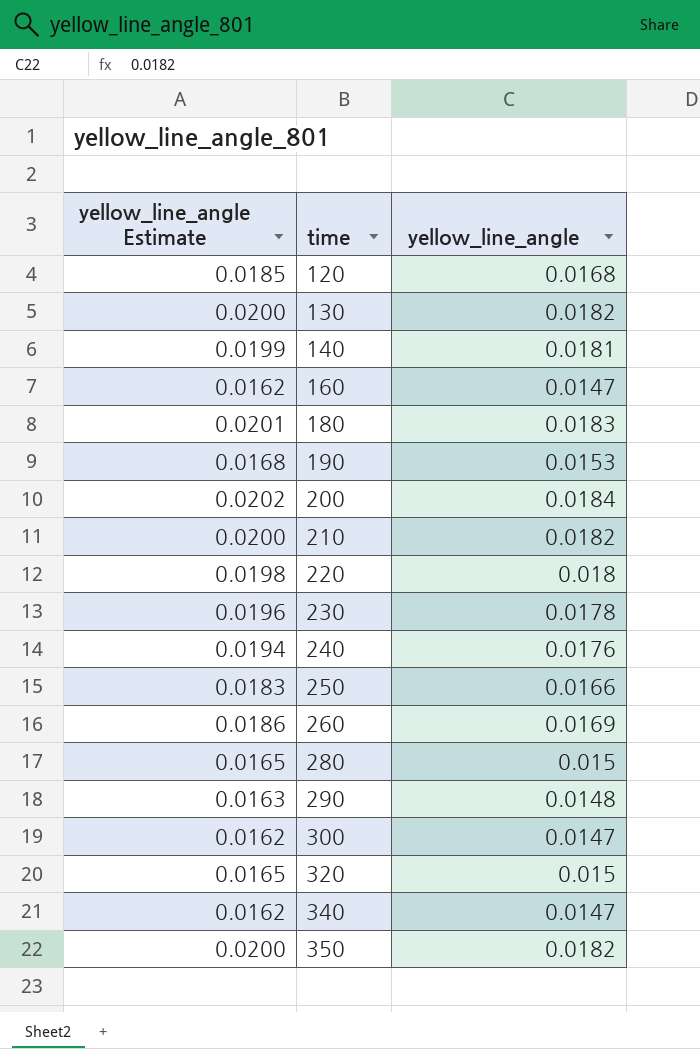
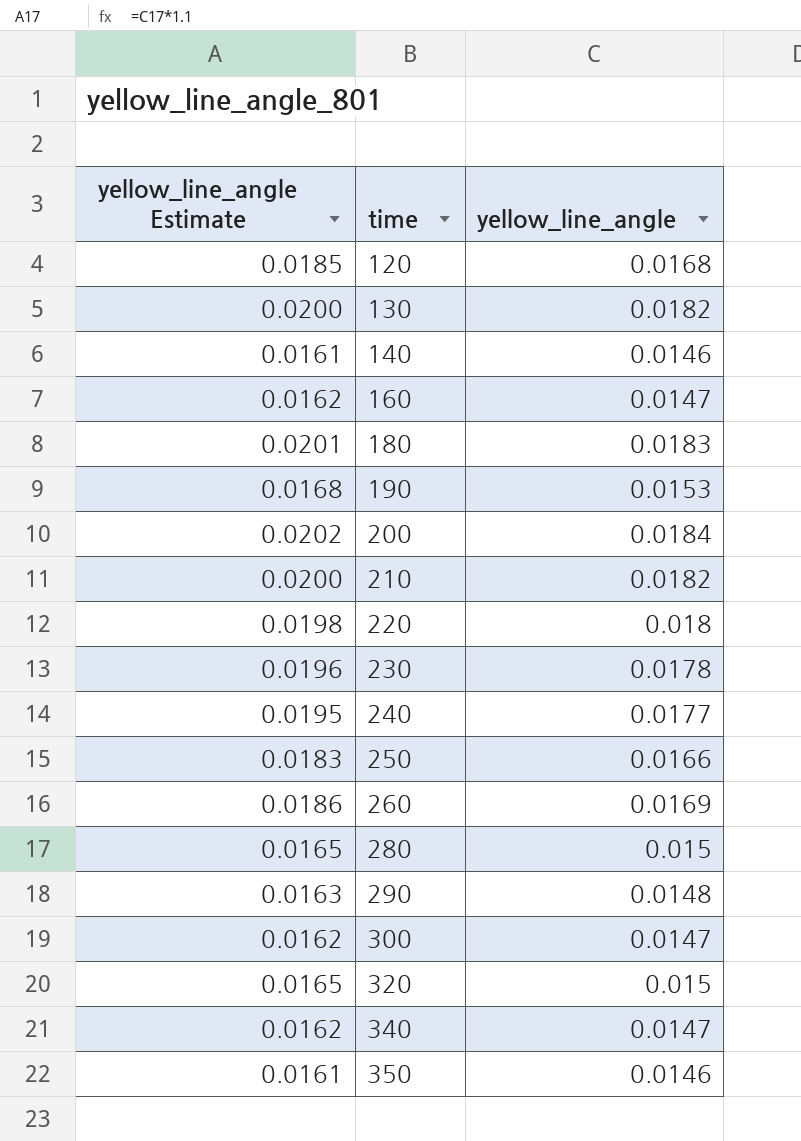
140 | yellow_line_angle Estimate: 0.0199 -> 0.0161
140 | yellow_line_angle: 0.0181 -> 0.0146
240 | yellow_line_angle Estimate: 0.0194 -> 0.0195
240 | yellow_line_angle: 0.0176 -> 0.0177
350 | yellow_line_angle Estimate: 0.0200 -> 0.0161
350 | yellow_line_angle: 0.0182 -> 0.0146

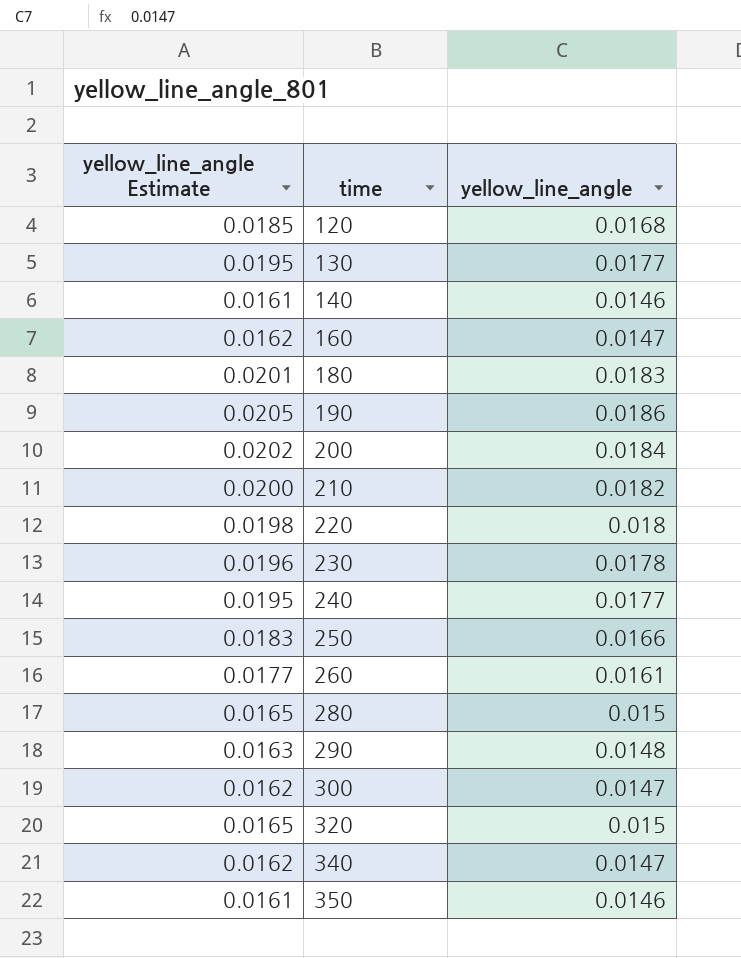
130 | yellow_line_angle Estimate: 0.0200 -> 0.0195
130 | yellow_line_angle: 0.0182 -> 0.0177
190 | yellow_line_angle Estimate: 0.0168 -> 0.0205
190 | yellow_line_angle: 0.0153 -> 0.0186
260 | yellow_line_angle Estimate: 0.0186 -> 0.0177
260 | yellow_line_angle: 0.0169 -> 0.0161

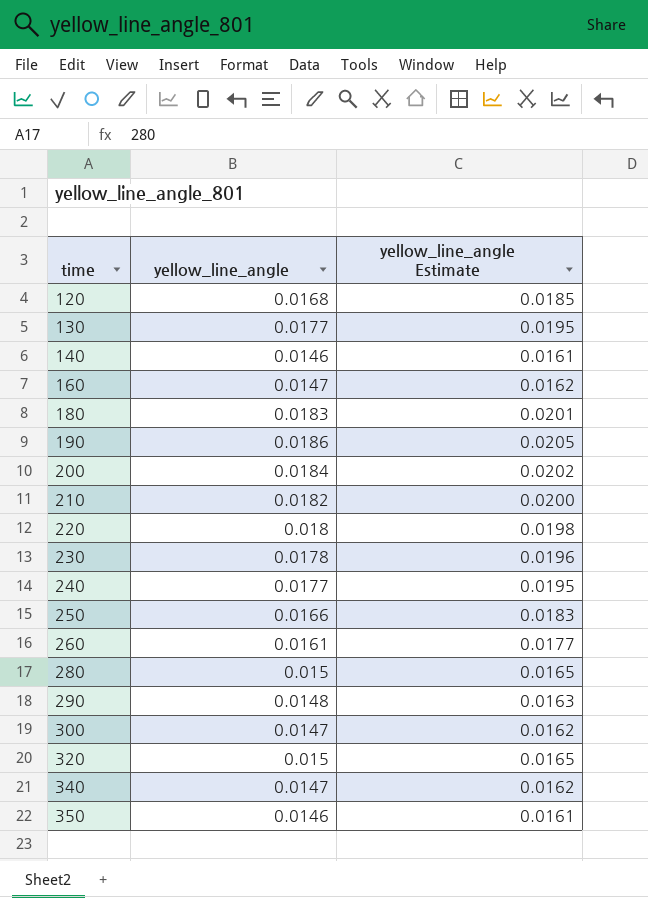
column yellow_line_angle Estimate | position: 1 -> 3

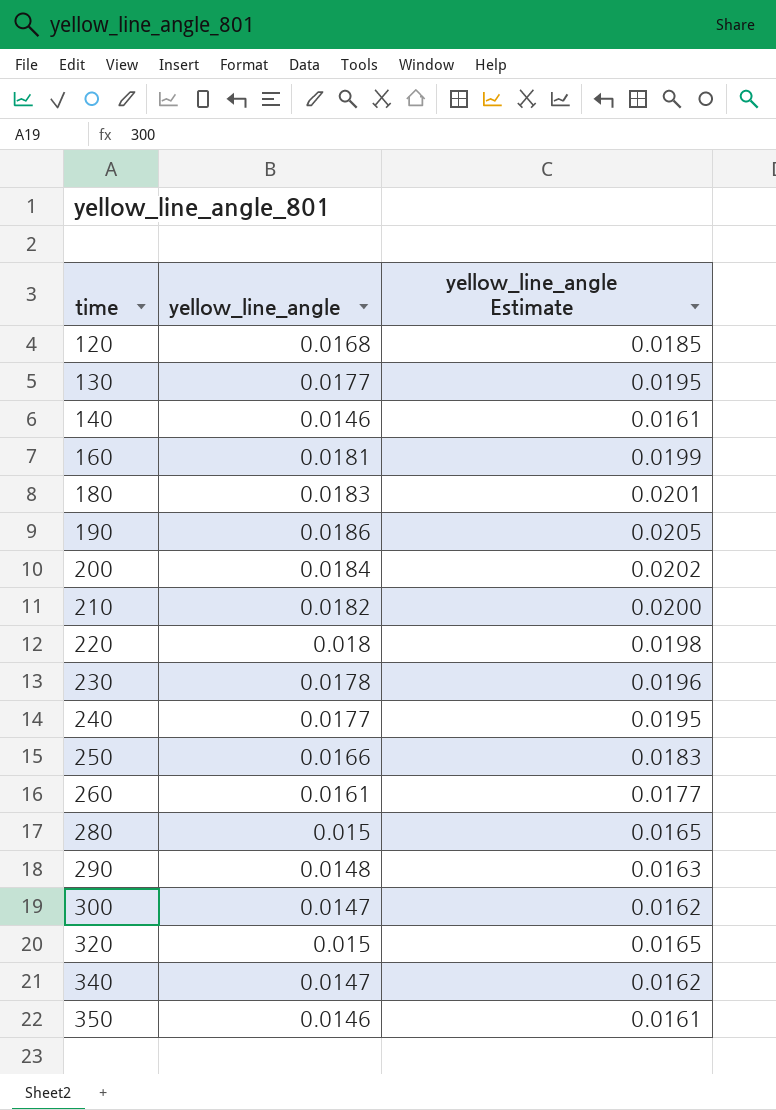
160 | yellow_line_angle: 0.0147 -> 0.0181
160 | yellow_line_angle Estimate: 0.0162 -> 0.0199

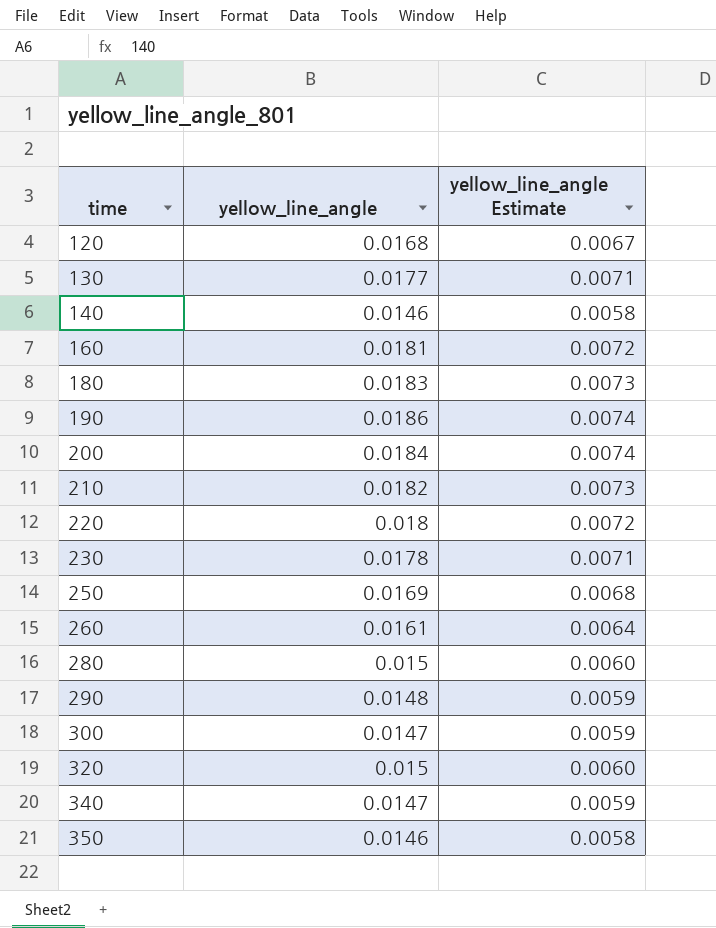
column yellow_line_angle Estimate | formula: [yellow_line_angle] * 1.1 -> [yellow_line_angle] * 0.4
row 240: 0.0177 | 0.0195 -> none
250 | yellow_line_angle: 0.0166 -> 0.0169

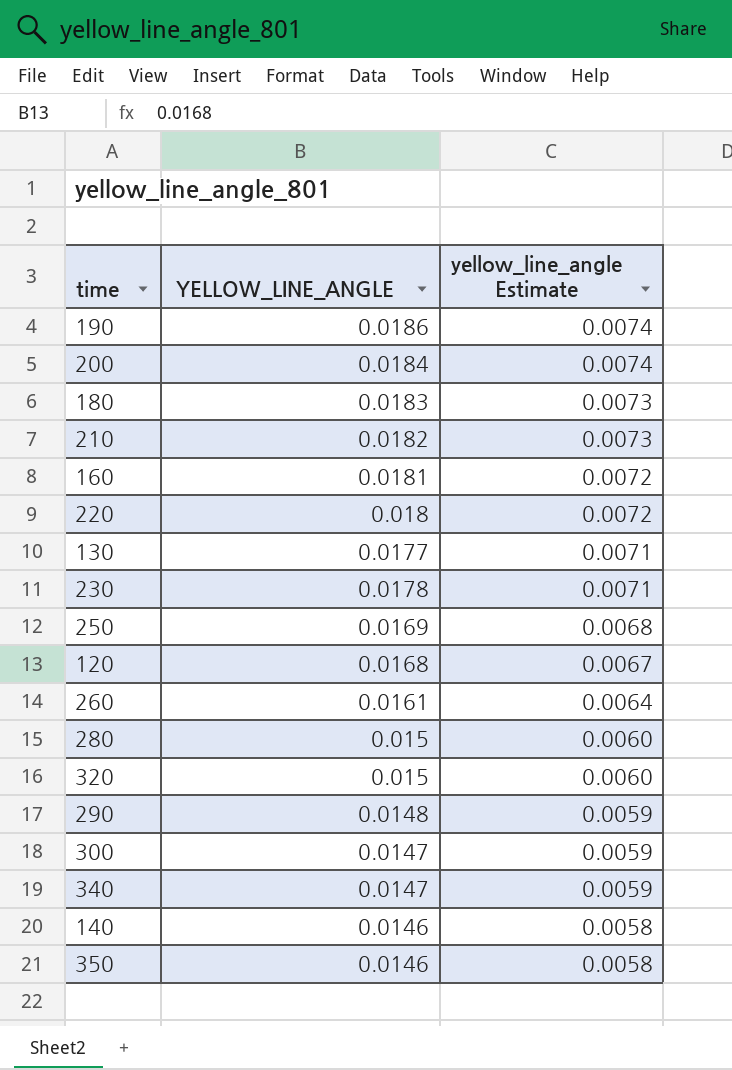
row order: time ascending -> yellow_line_angle Estimate descending
column name: yellow_line_angle -> YELLOW_LINE_ANGLE

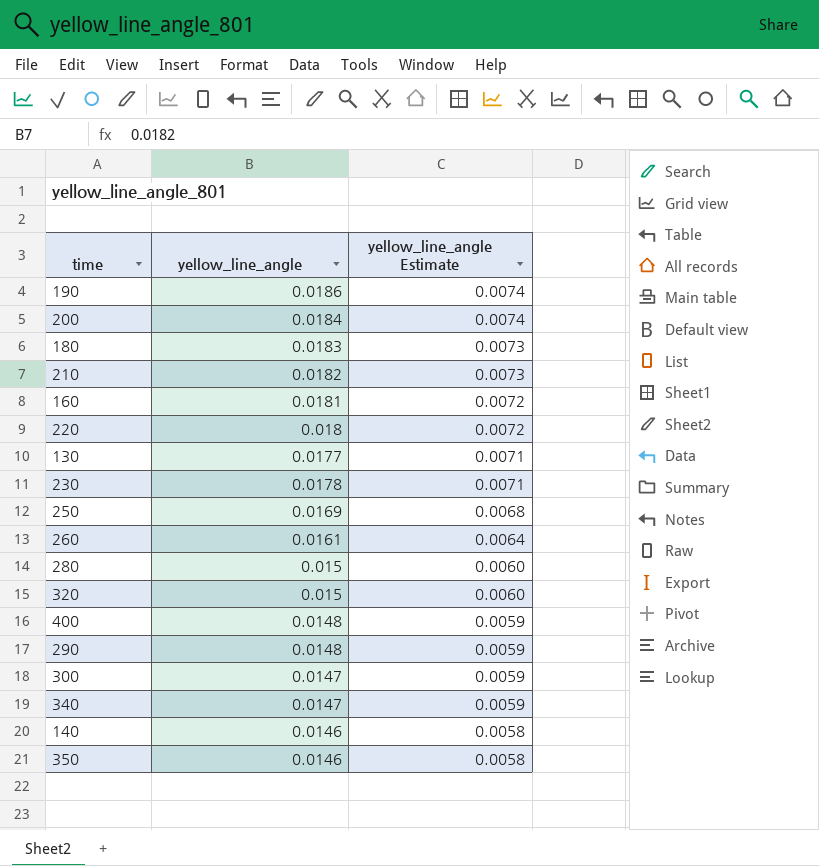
column name: YELLOW_LINE_ANGLE -> yellow_line_angle
row 120: 0.0168 | 0.0067 -> none
row 400: none -> 0.0148 | 0.0059

